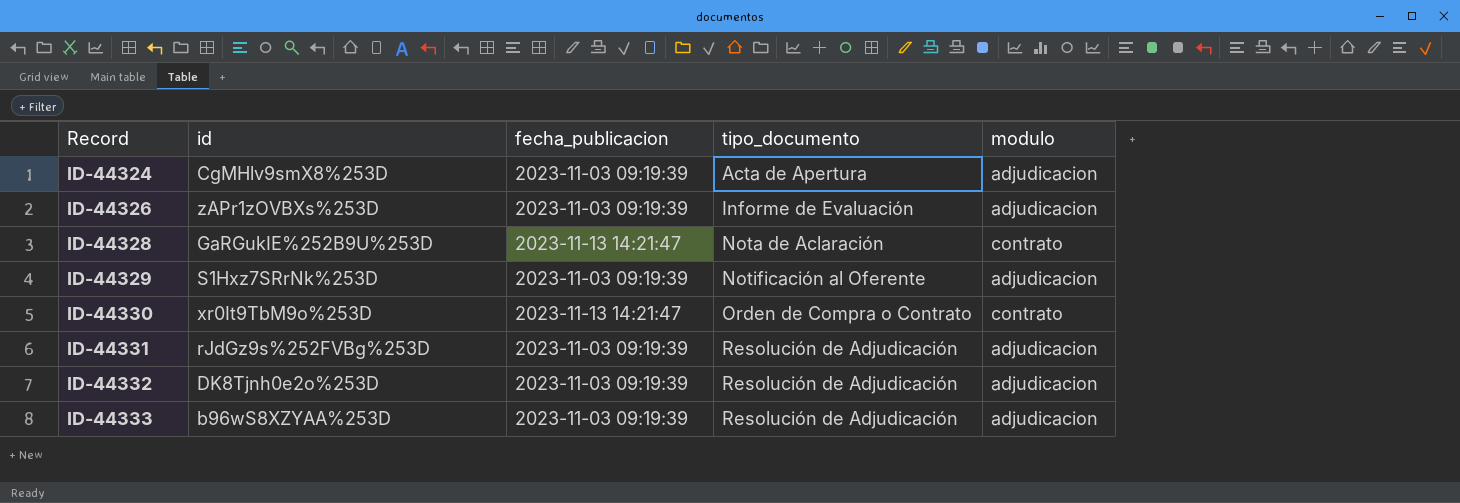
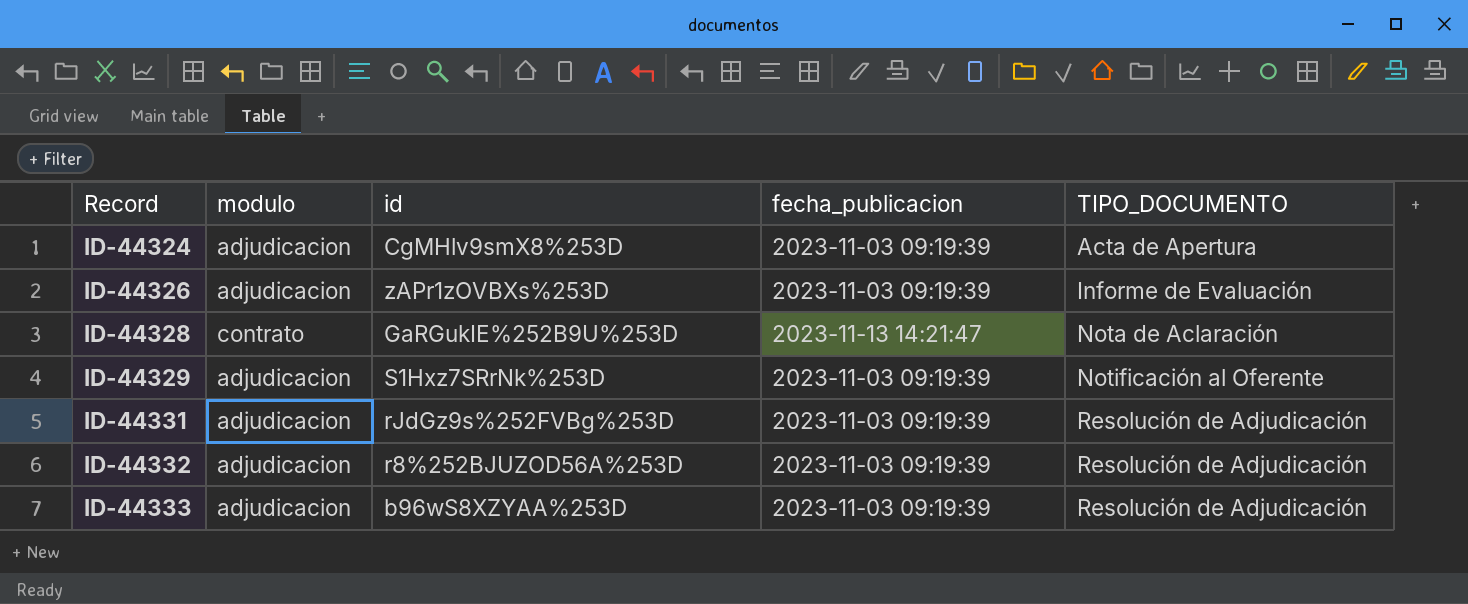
column modulo | position: 5 -> 2
column name: tipo_documento -> TIPO_DOCUMENTO
row ID-44330: xr0It9TbM9o%253D | 2023-11-13 14:21:47 | Orden de Compra o Contrato | contrato -> none
ID-44332 | id: DK8Tjnh0e2o%253D -> r8%252BJUZOD56A%253D

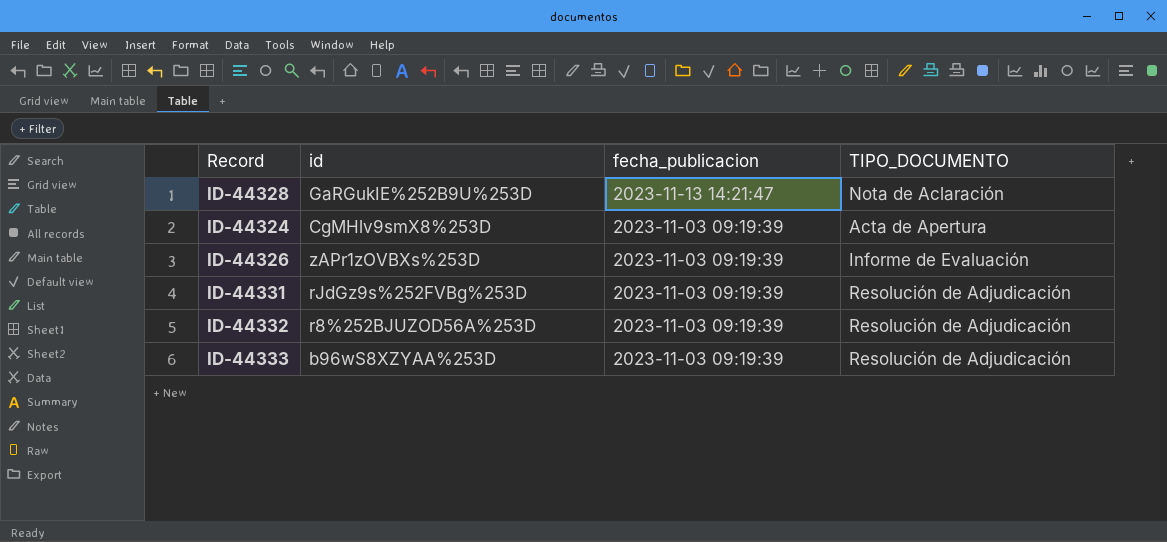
row order: Record ascending -> fecha_publicacion descending
column modulo | position: 2 -> none
row ID-44329: adjudicacion | S1Hxz7SRrNk%253D | 2023-11-03 09:19:39 | Notificación al Oferente -> none

